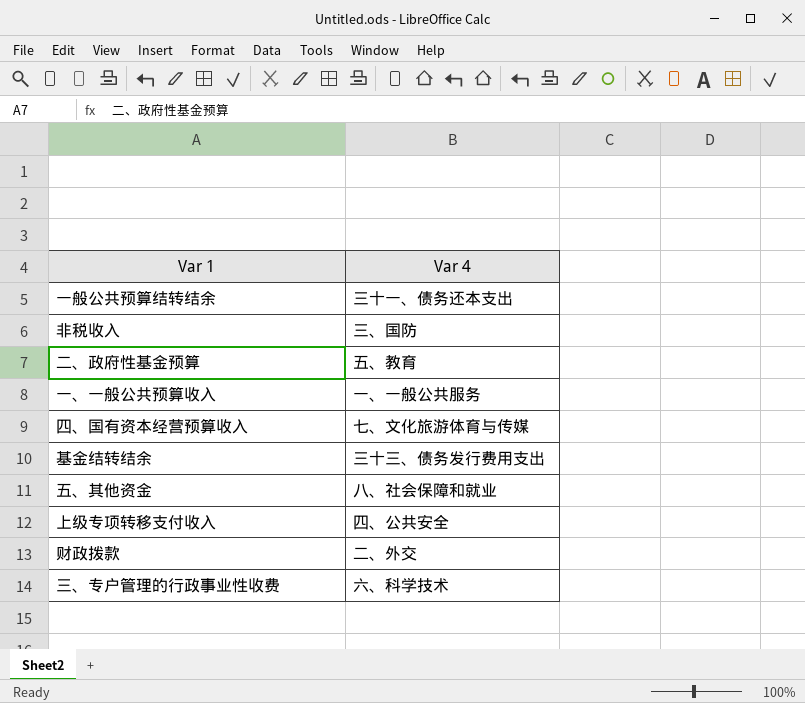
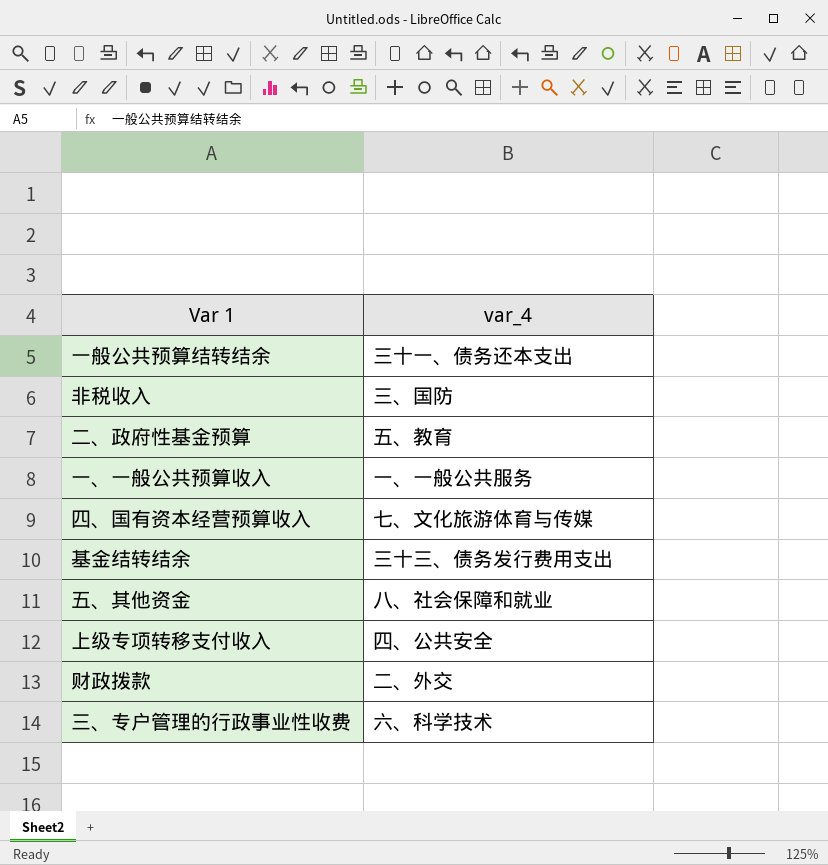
column name: Var 4 -> var_4

